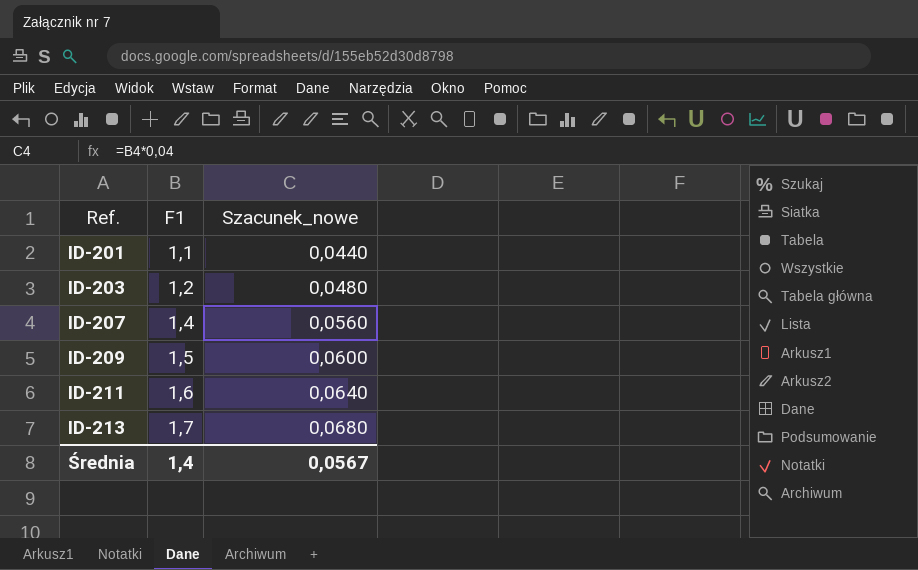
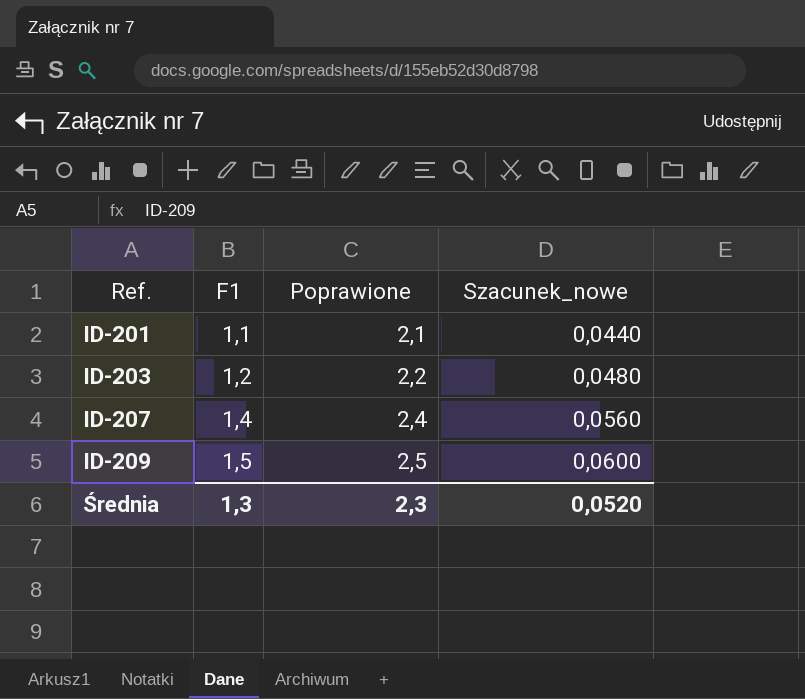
column Poprawione | formula: none -> [F1] + 1
row ID-211: 1,6 | 0,0640 -> none
row ID-213: 1,7 | 0,0680 -> none
Średnia | F1: 1,4 -> 1,3
Średnia | Szacunek_nowe: 0,0567 -> 0,0520

